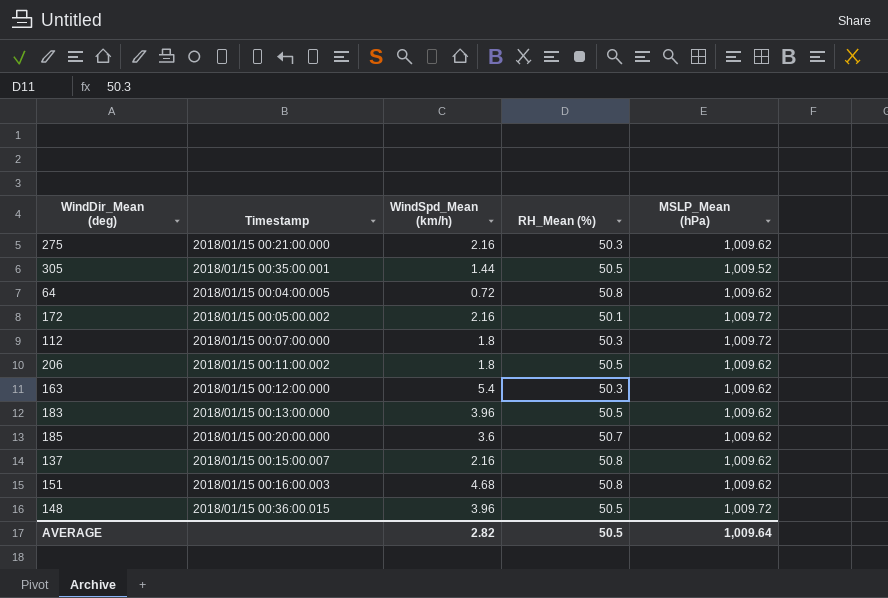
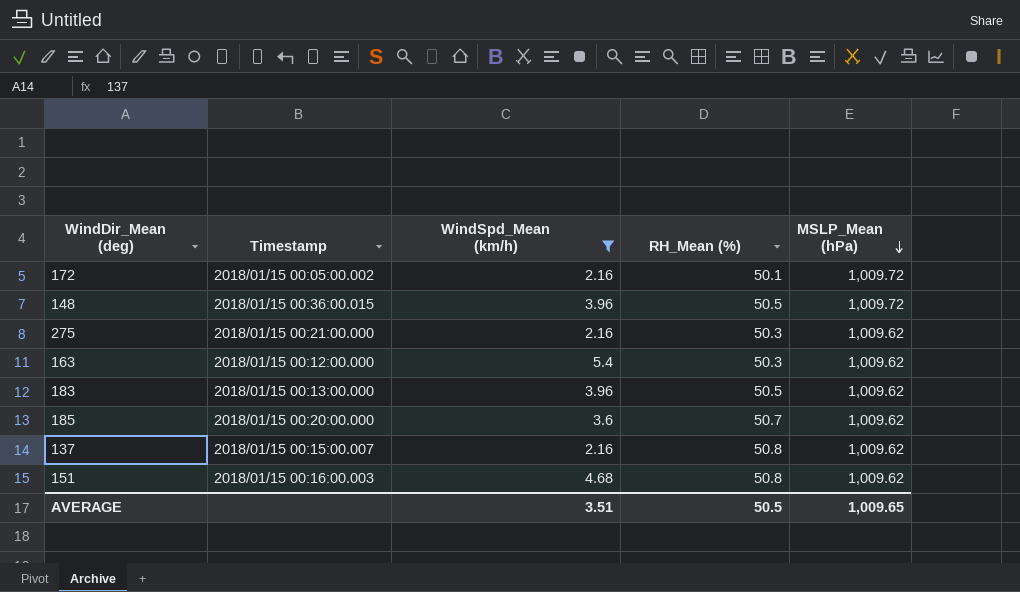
filter: none -> WindSpd_Mean (km/h) >= 2.16
row order: none -> MSLP_Mean (hPa) descending
AVERAGE | WindSpd_Mean (km/h): 2.82 -> 3.51
AVERAGE | MSLP_Mean (hPa): 1,009.64 -> 1,009.65

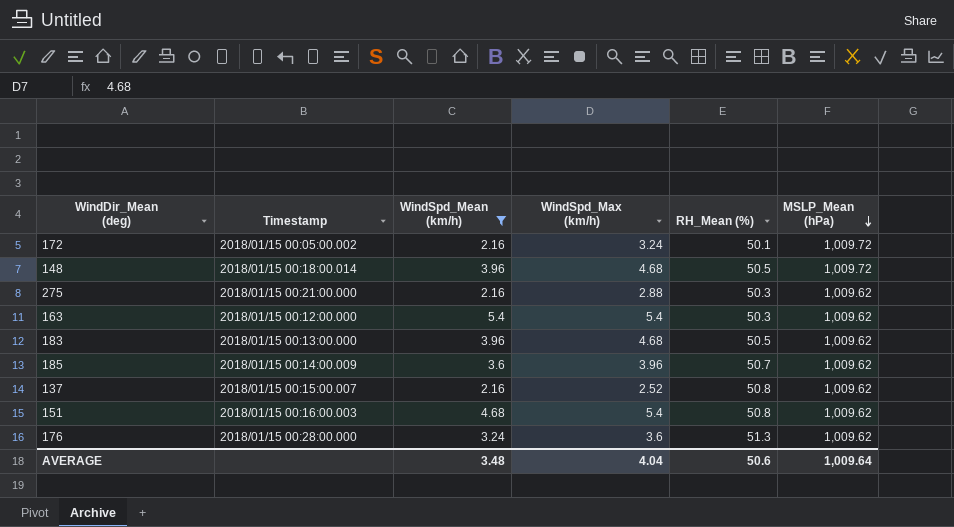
column WindSpd_Max (km/h) | position: none -> 4
148 | Timestamp: 2018/01/15 00:36:00.015 -> 2018/01/15 00:18:00.014
185 | Timestamp: 2018/01/15 00:20:00.000 -> 2018/01/15 00:14:00.009
row 176: none -> 2018/01/15 00:28:00.000 | 3.24 | 3.6 | 51.3 | 1,009.62
AVERAGE | WindSpd_Mean (km/h): 3.51 -> 3.48
AVERAGE | RH_Mean (%): 50.5 -> 50.6
AVERAGE | MSLP_Mean (hPa): 1,009.65 -> 1,009.64

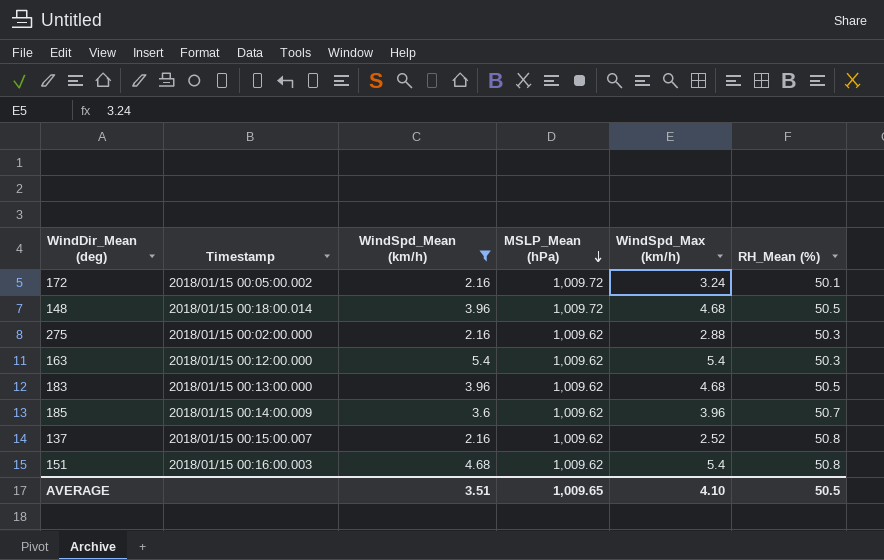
column MSLP_Mean (hPa) | position: 6 -> 4
row 176: 2018/01/15 00:28:00.000 | 3.24 | 3.6 | 51.3 | 1,009.62 -> none
275 | Timestamp: 2018/01/15 00:21:00.000 -> 2018/01/15 00:02:00.000
AVERAGE | WindSpd_Mean (km/h): 3.48 -> 3.51
AVERAGE | MSLP_Mean (hPa): 1,009.64 -> 1,009.65
AVERAGE | WindSpd_Max (km/h): 4.04 -> 4.10
AVERAGE | RH_Mean (%): 50.6 -> 50.5

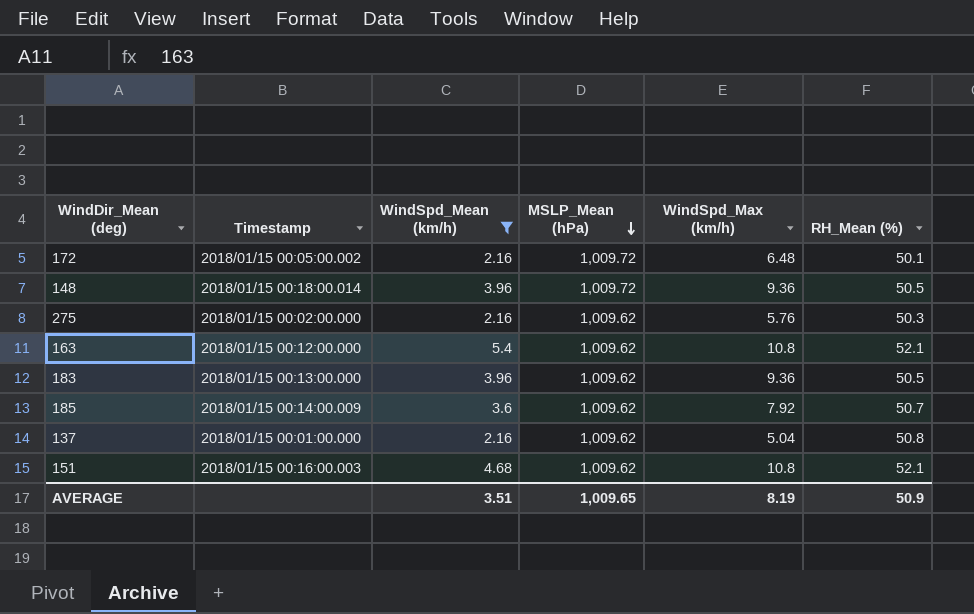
172 | WindSpd_Max (km/h): 3.24 -> 6.48
148 | WindSpd_Max (km/h): 4.68 -> 9.36
275 | WindSpd_Max (km/h): 2.88 -> 5.76
163 | WindSpd_Max (km/h): 5.4 -> 10.8
163 | RH_Mean (%): 50.3 -> 52.1
183 | WindSpd_Max (km/h): 4.68 -> 9.36
185 | WindSpd_Max (km/h): 3.96 -> 7.92
137 | Timestamp: 2018/01/15 00:15:00.007 -> 2018/01/15 00:01:00.000
137 | WindSpd_Max (km/h): 2.52 -> 5.04
151 | WindSpd_Max (km/h): 5.4 -> 10.8
151 | RH_Mean (%): 50.8 -> 52.1
AVERAGE | WindSpd_Max (km/h): 4.10 -> 8.19
AVERAGE | RH_Mean (%): 50.5 -> 50.9

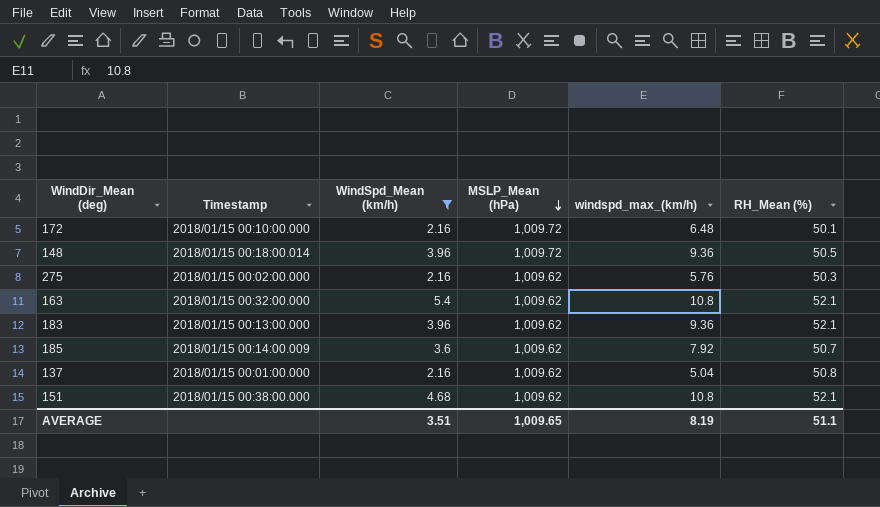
column name: WindSpd_Max (km/h) -> windspd_max_(km/h)
172 | Timestamp: 2018/01/15 00:05:00.002 -> 2018/01/15 00:10:00.000
163 | Timestamp: 2018/01/15 00:12:00.000 -> 2018/01/15 00:32:00.000
183 | RH_Mean (%): 50.5 -> 52.1
151 | Timestamp: 2018/01/15 00:16:00.003 -> 2018/01/15 00:38:00.000
AVERAGE | RH_Mean (%): 50.9 -> 51.1

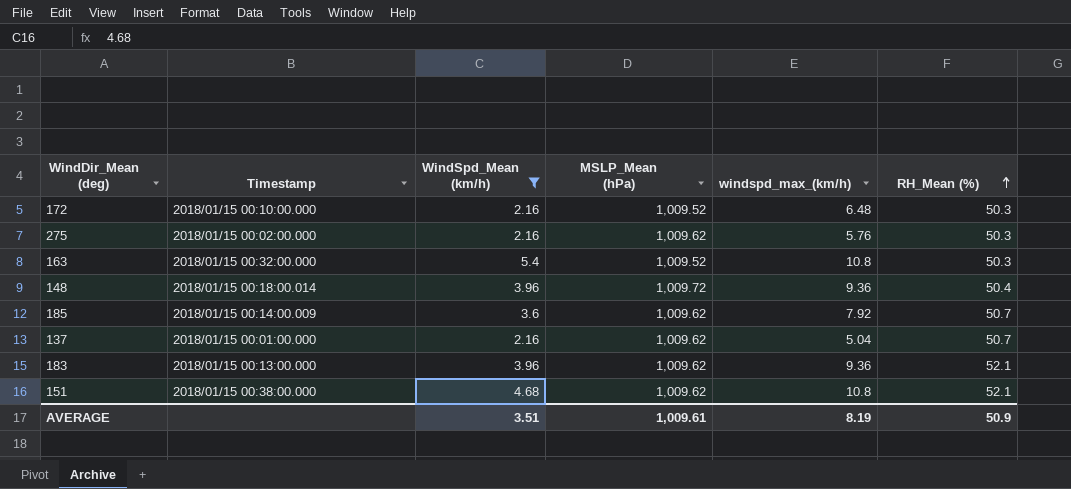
row order: MSLP_Mean (hPa) descending -> RH_Mean (%) ascending
172 | MSLP_Mean (hPa): 1,009.72 -> 1,009.52
172 | RH_Mean (%): 50.1 -> 50.3
163 | MSLP_Mean (hPa): 1,009.62 -> 1,009.52
163 | RH_Mean (%): 52.1 -> 50.3
148 | RH_Mean (%): 50.5 -> 50.4
137 | RH_Mean (%): 50.8 -> 50.7
AVERAGE | MSLP_Mean (hPa): 1,009.65 -> 1,009.61
AVERAGE | RH_Mean (%): 51.1 -> 50.9

